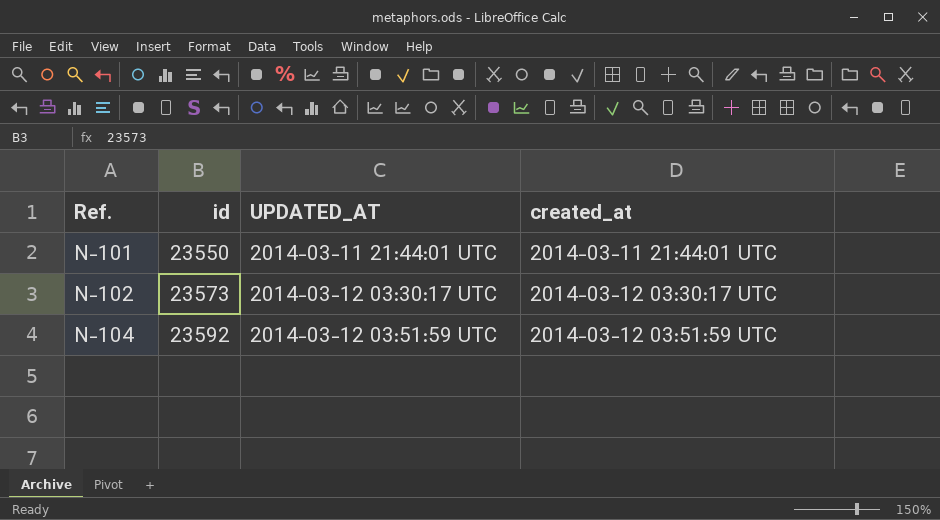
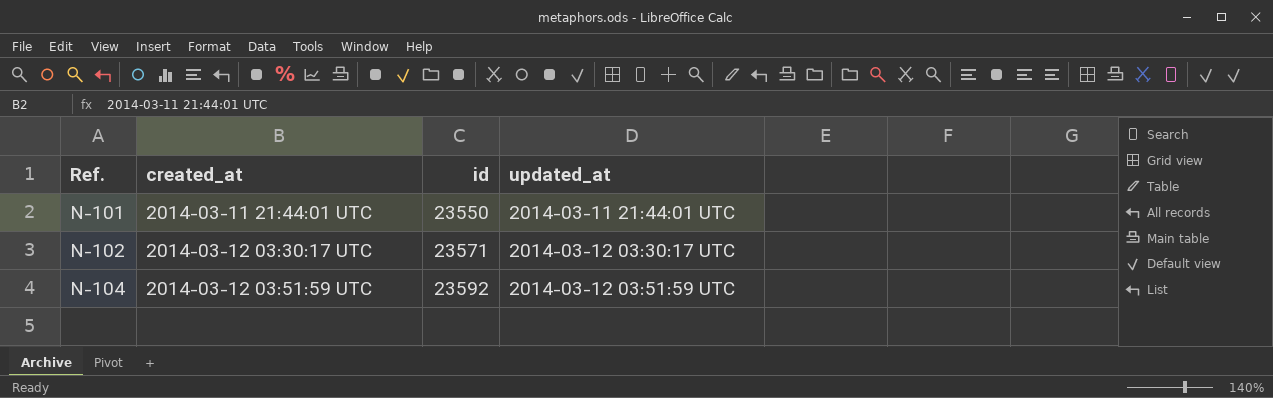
column created_at | position: 4 -> 2
column name: UPDATED_AT -> updated_at
N-102 | id: 23573 -> 23571

